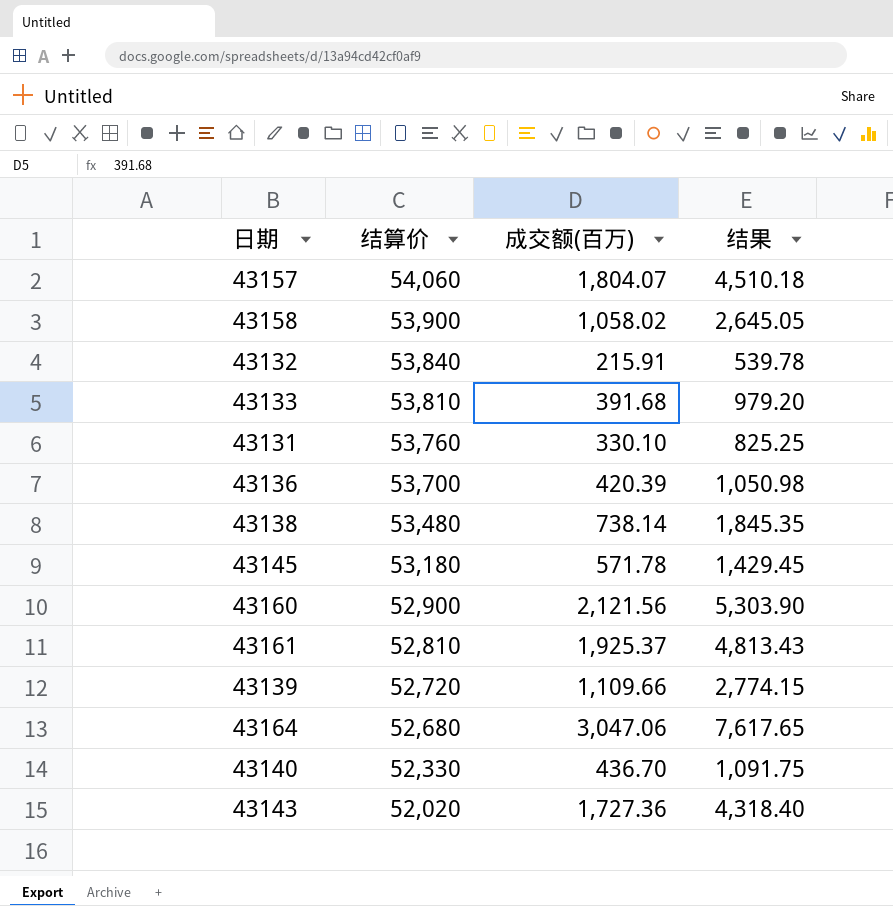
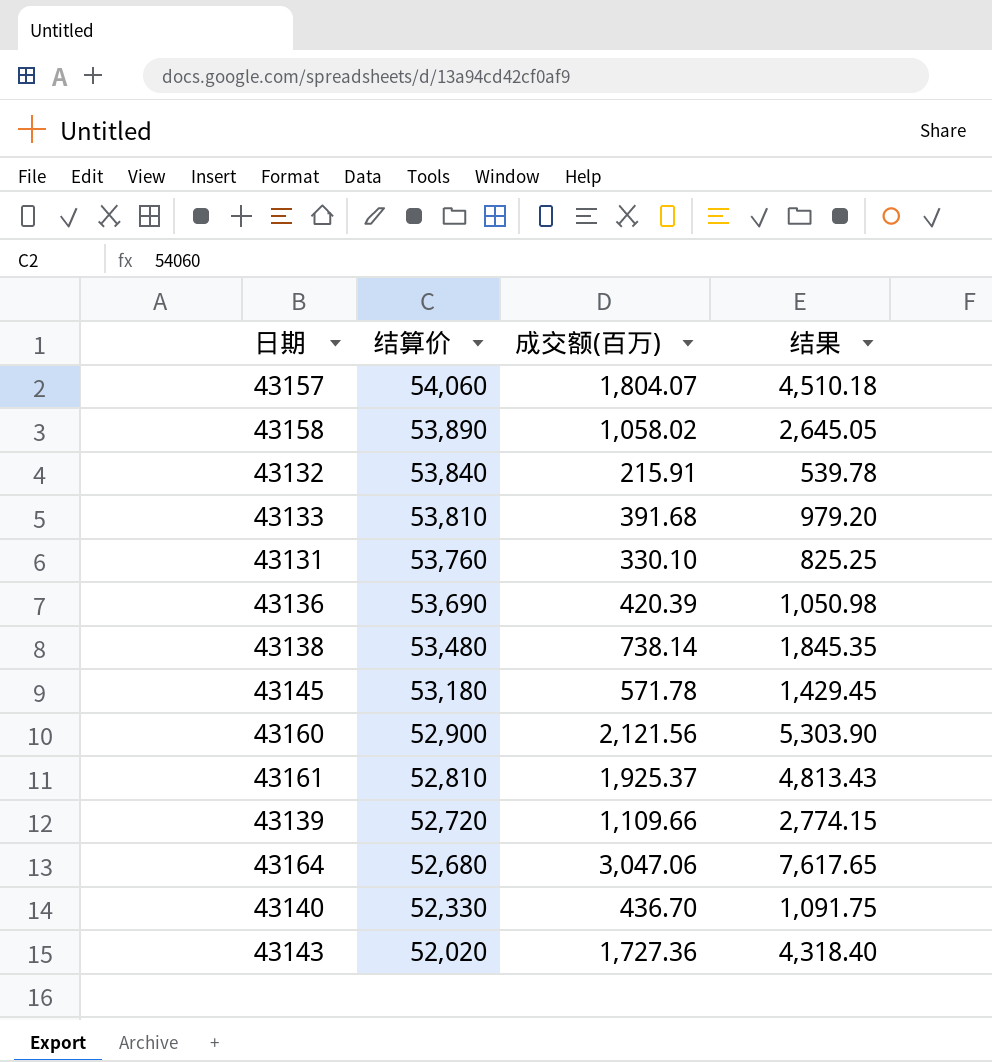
43158 | 结算价: 53,900 -> 53,890
43136 | 结算价: 53,700 -> 53,690

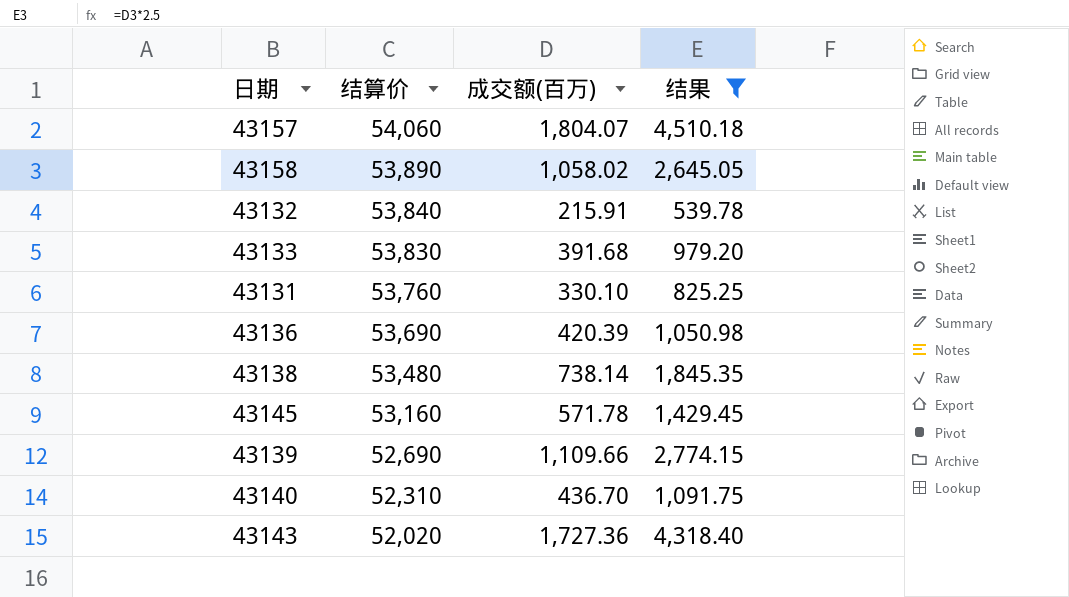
filter: none -> 结果 <= 4,510.18
43133 | 结算价: 53,810 -> 53,830
43145 | 结算价: 53,180 -> 53,160
43139 | 结算价: 52,720 -> 52,690
43140 | 结算价: 52,330 -> 52,310

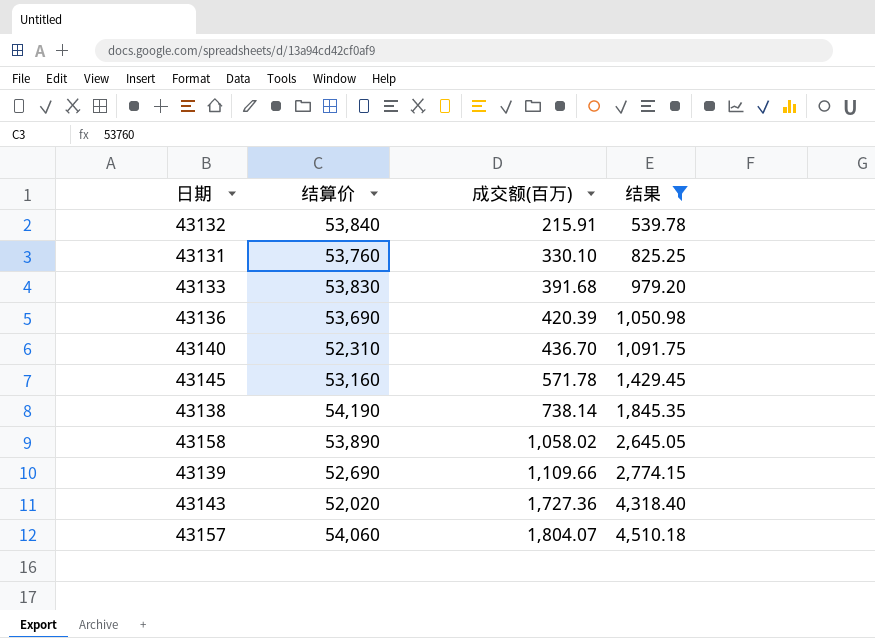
row order: 结算价 descending -> 成交额(百万) ascending
43138 | 结算价: 53,480 -> 54,190

